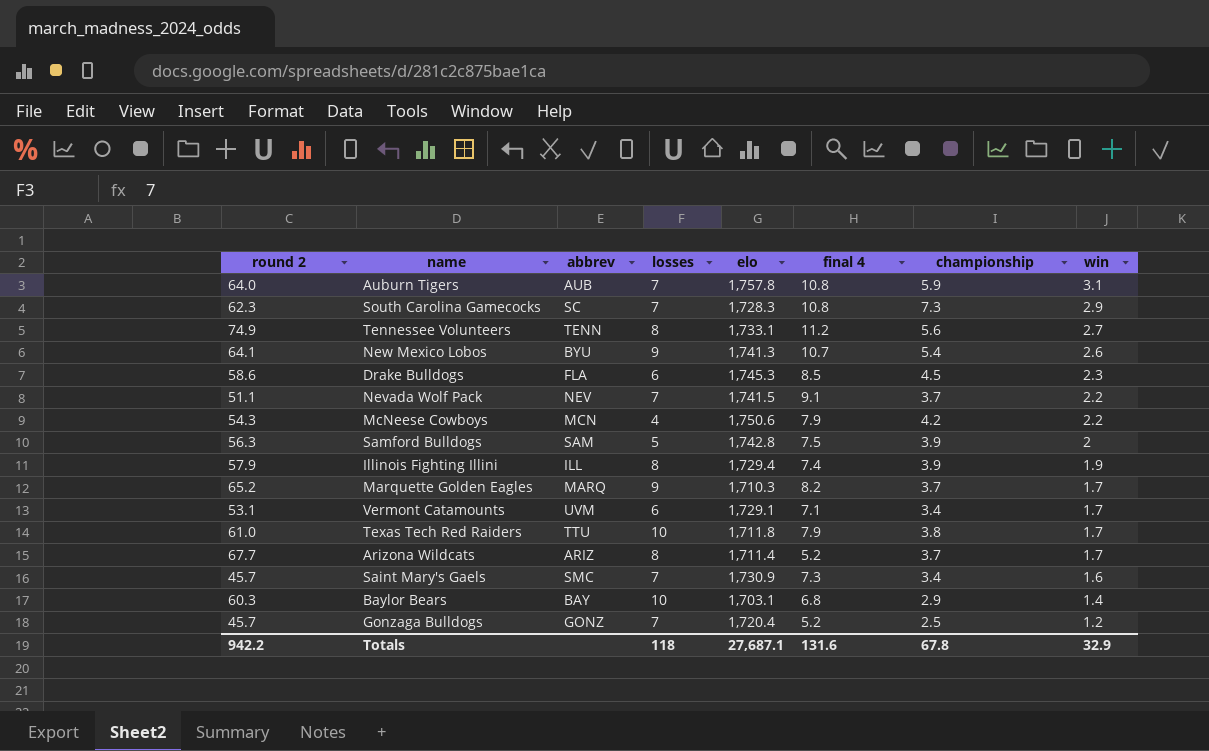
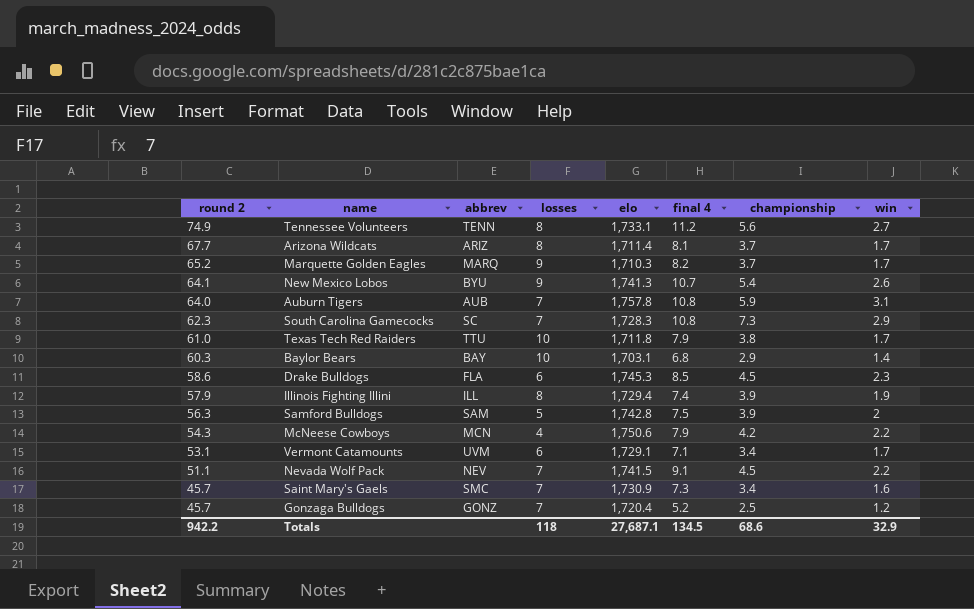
row order: win descending -> round 2 descending
Arizona Wildcats | final 4: 5.2 -> 8.1
Nevada Wolf Pack | championship: 3.7 -> 4.5
Totals | final 4: 131.6 -> 134.5
Totals | championship: 67.8 -> 68.6

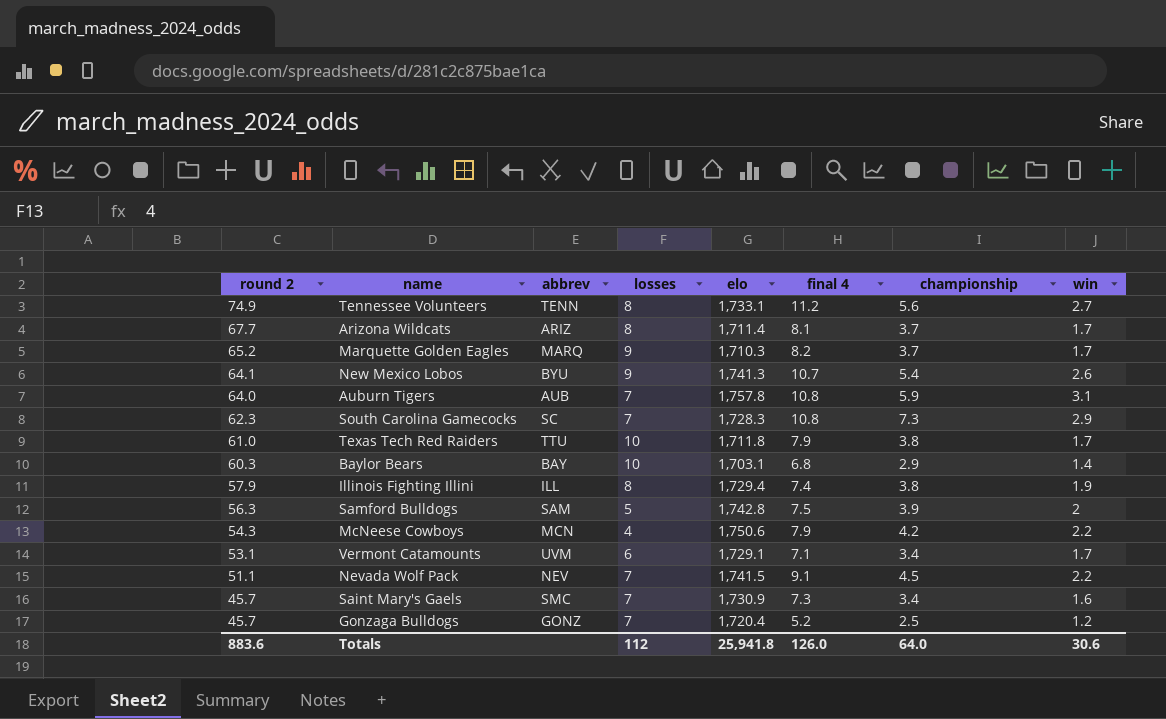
row Drake Bulldogs: 58.6 | FLA | 6 | 1,745.3 | 8.5 | 4.5 | 2.3 -> none
Illinois Fighting Illini | championship: 3.9 -> 3.8
Totals | round 2: 942.2 -> 883.6
Totals | losses: 118 -> 112
Totals | elo: 27,687.1 -> 25,941.8
Totals | final 4: 134.5 -> 126.0
Totals | championship: 68.6 -> 64.0
Totals | win: 32.9 -> 30.6

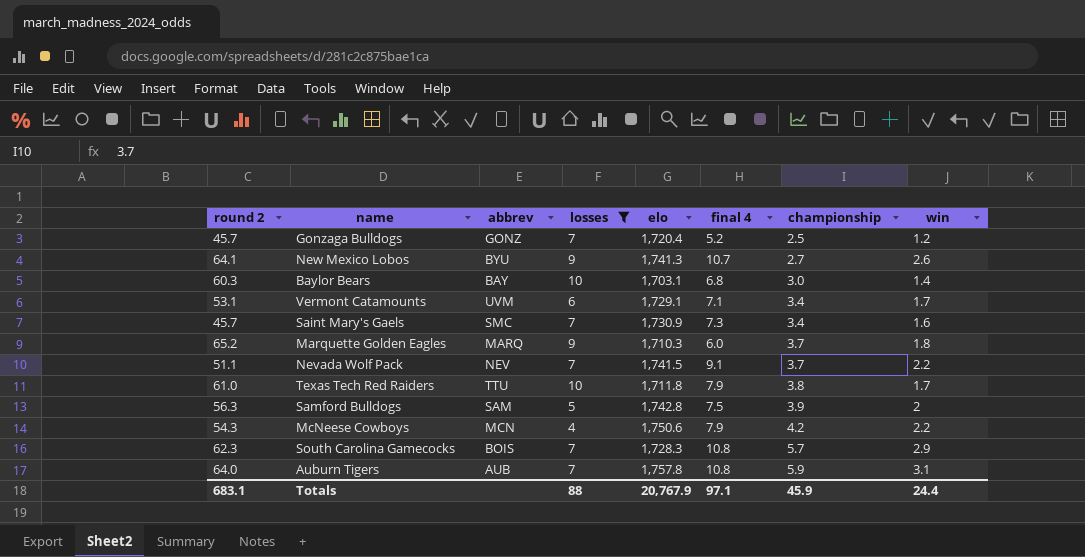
filter: none -> losses != 8
row order: round 2 descending -> championship ascending
New Mexico Lobos | championship: 5.4 -> 2.7
Baylor Bears | championship: 2.9 -> 3.0
Marquette Golden Eagles | final 4: 8.2 -> 6.0
Marquette Golden Eagles | win: 1.7 -> 1.8
Nevada Wolf Pack | championship: 4.5 -> 3.7
South Carolina Gamecocks | abbrev: SC -> BOIS
South Carolina Gamecocks | championship: 7.3 -> 5.7
Totals | round 2: 883.6 -> 683.1
Totals | losses: 112 -> 88
Totals | elo: 25,941.8 -> 20,767.9
Totals | final 4: 126.0 -> 97.1
Totals | championship: 64.0 -> 45.9
Totals | win: 30.6 -> 24.4

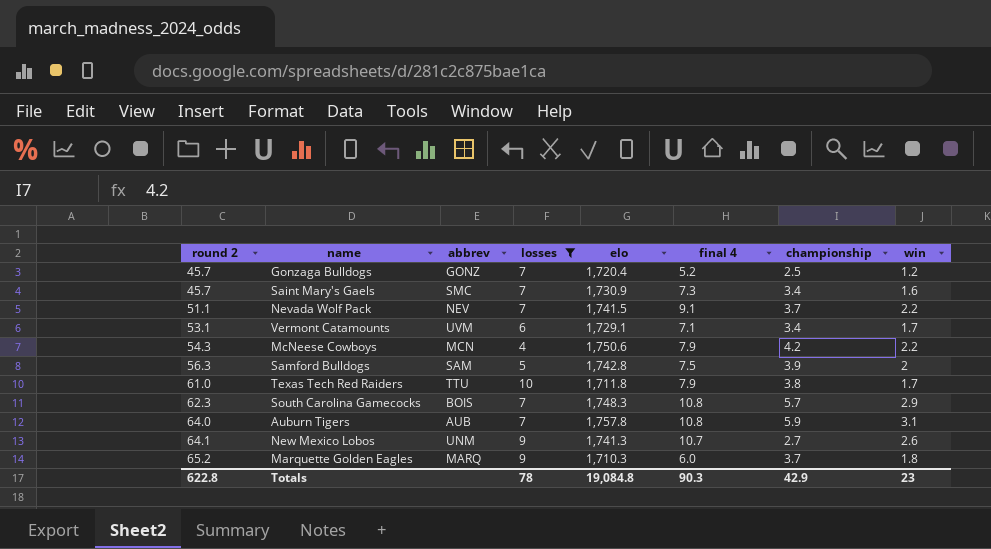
row order: championship ascending -> round 2 ascending
row Baylor Bears: 60.3 | BAY | 10 | 1,703.1 | 6.8 | 3.0 | 1.4 -> none
South Carolina Gamecocks | elo: 1,728.3 -> 1,748.3
New Mexico Lobos | abbrev: BYU -> UNM
Totals | round 2: 683.1 -> 622.8
Totals | losses: 88 -> 78
Totals | elo: 20,767.9 -> 19,084.8
Totals | final 4: 97.1 -> 90.3
Totals | championship: 45.9 -> 42.9
Totals | win: 24.4 -> 23

